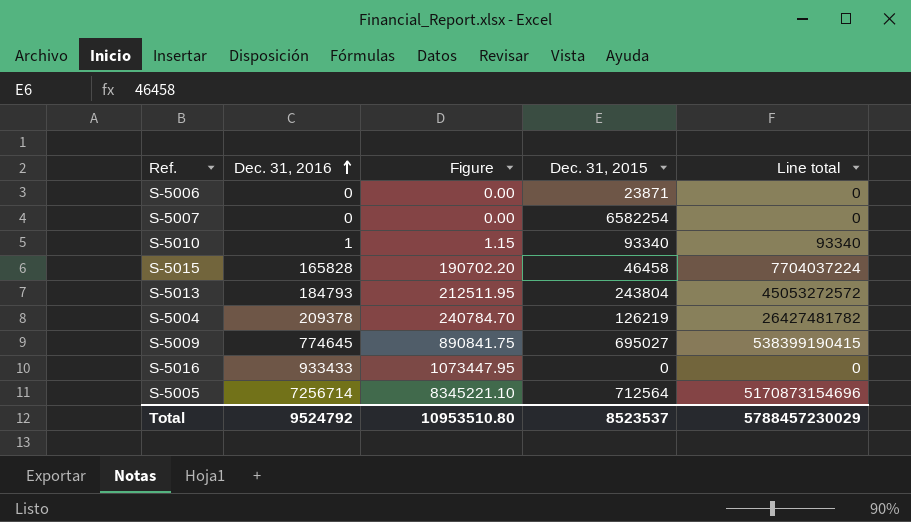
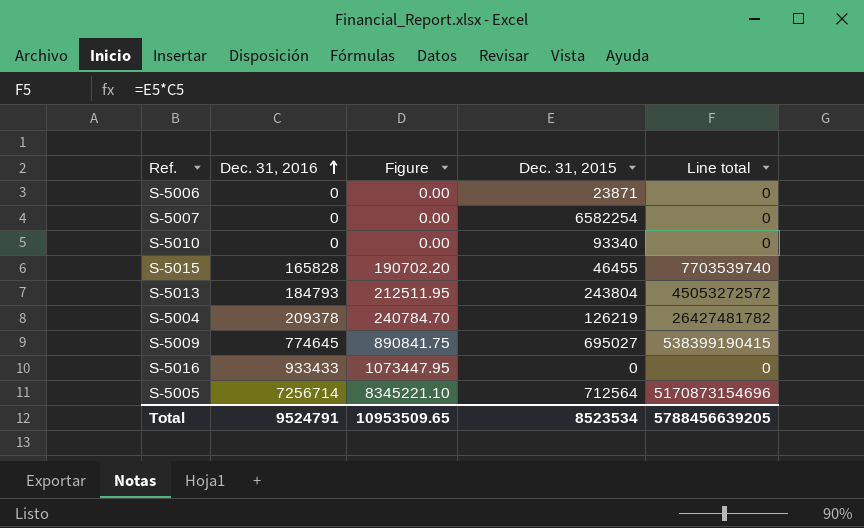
S-5010 | Dec. 31, 2016: 1 -> 0
S-5010 | Figure: 1.15 -> 0.00
S-5010 | Line total: 93340 -> 0
S-5015 | Dec. 31, 2015: 46458 -> 46455
S-5015 | Line total: 7704037224 -> 7703539740
Total | Dec. 31, 2016: 9524792 -> 9524791
Total | Figure: 10953510.80 -> 10953509.65
Total | Dec. 31, 2015: 8523537 -> 8523534
Total | Line total: 5788457230029 -> 5788456639205

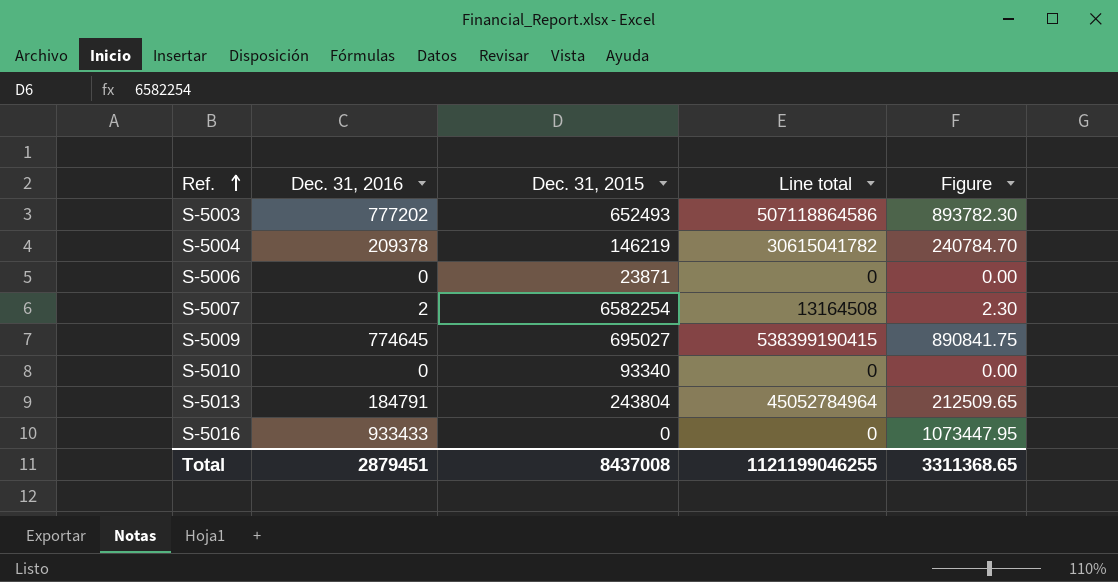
row order: Dec. 31, 2016 ascending -> Ref. ascending
column Figure | position: 3 -> 5
row S-5015: 165828 | 190702.20 | 46455 | 7703539740 -> none
row S-5005: 7256714 | 8345221.10 | 712564 | 5170873154696 -> none
row S-5003: none -> 777202 | 652493 | 507118864586 | 893782.30
S-5004 | Dec. 31, 2015: 126219 -> 146219
S-5004 | Line total: 26427481782 -> 30615041782
S-5007 | Dec. 31, 2016: 0 -> 2
S-5007 | Line total: 0 -> 13164508
S-5007 | Figure: 0.00 -> 2.30
S-5013 | Dec. 31, 2016: 184793 -> 184791
S-5013 | Line total: 45053272572 -> 45052784964
S-5013 | Figure: 212511.95 -> 212509.65
Total | Dec. 31, 2016: 9524791 -> 2879451
Total | Dec. 31, 2015: 8523534 -> 8437008
Total | Line total: 5788456639205 -> 1121199046255
Total | Figure: 10953509.65 -> 3311368.65

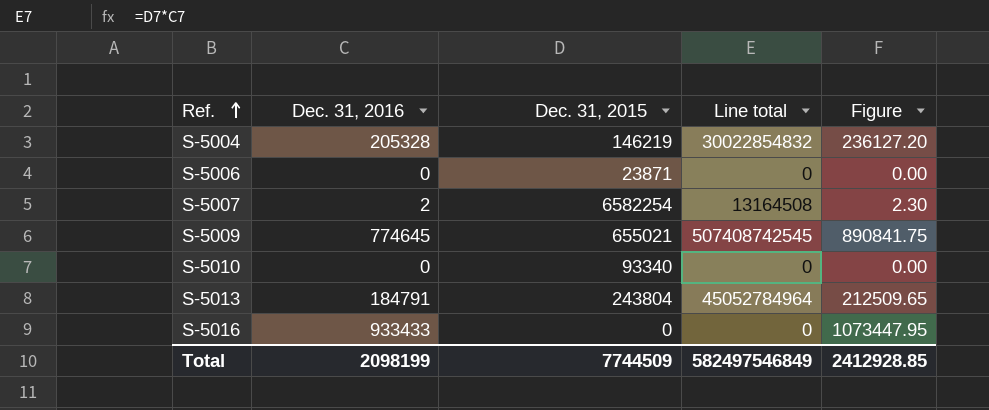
row S-5003: 777202 | 652493 | 507118864586 | 893782.30 -> none
S-5004 | Dec. 31, 2016: 209378 -> 205328
S-5004 | Line total: 30615041782 -> 30022854832
S-5004 | Figure: 240784.70 -> 236127.20
S-5009 | Dec. 31, 2015: 695027 -> 655021
S-5009 | Line total: 538399190415 -> 507408742545
Total | Dec. 31, 2016: 2879451 -> 2098199
Total | Dec. 31, 2015: 8437008 -> 7744509
Total | Line total: 1121199046255 -> 582497546849
Total | Figure: 3311368.65 -> 2412928.85

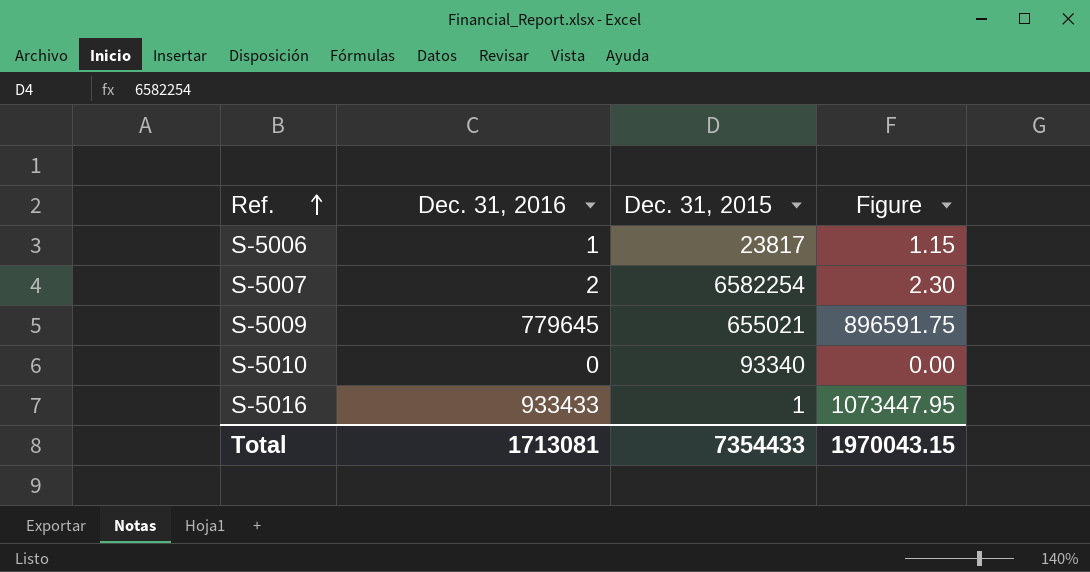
column Line total | formula: [Dec. 31, 2016] * [Dec. 31, 2015] -> none
row S-5004: 205328 | 146219 | 30022854832 | 236127.20 -> none
row S-5013: 184791 | 243804 | 45052784964 | 212509.65 -> none
S-5006 | Dec. 31, 2016: 0 -> 1
S-5006 | Dec. 31, 2015: 23871 -> 23817
S-5006 | Figure: 0.00 -> 1.15
S-5009 | Dec. 31, 2016: 774645 -> 779645
S-5009 | Figure: 890841.75 -> 896591.75
S-5016 | Dec. 31, 2015: 0 -> 1
Total | Dec. 31, 2016: 2098199 -> 1713081
Total | Dec. 31, 2015: 7744509 -> 7354433
Total | Figure: 2412928.85 -> 1970043.15

